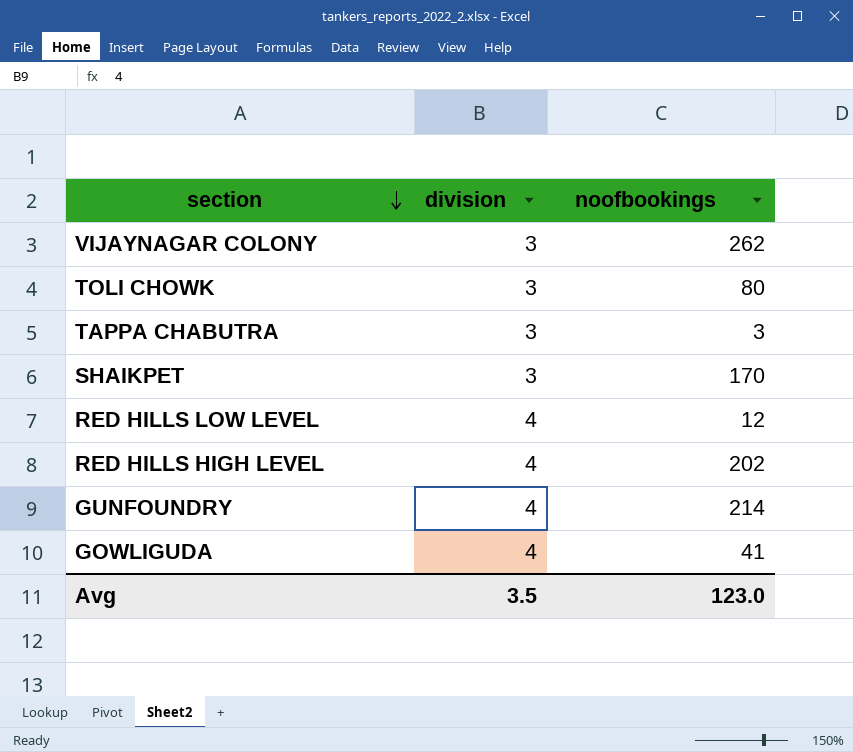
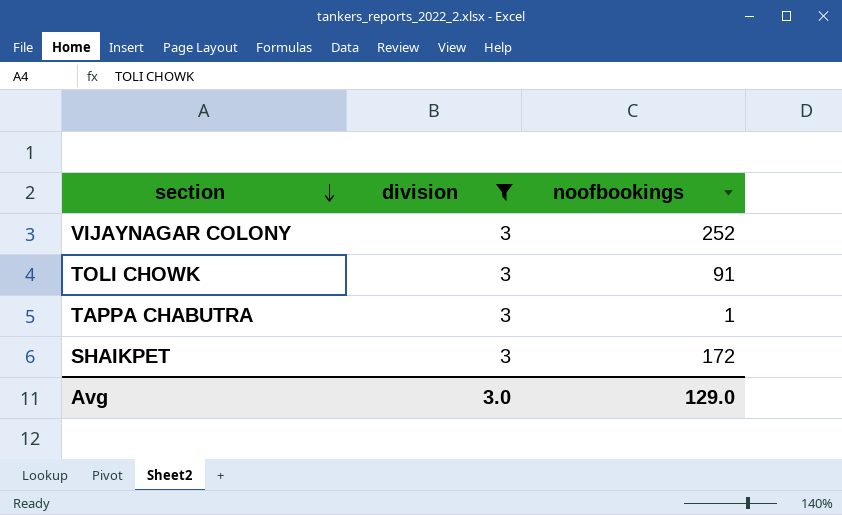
filter: none -> division = 3
VIJAYNAGAR COLONY | noofbookings: 262 -> 252
TOLI CHOWK | noofbookings: 80 -> 91
TAPPA CHABUTRA | noofbookings: 3 -> 1
SHAIKPET | noofbookings: 170 -> 172
Avg | division: 3.5 -> 3.0
Avg | noofbookings: 123.0 -> 129.0

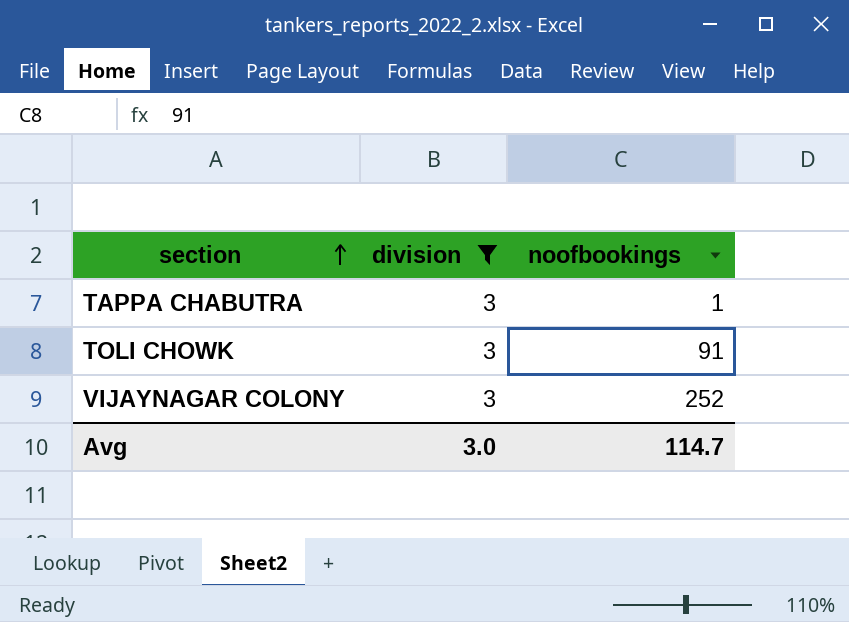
row order: section descending -> section ascending
row SHAIKPET: 3 | 172 -> none
Avg | noofbookings: 129.0 -> 114.7

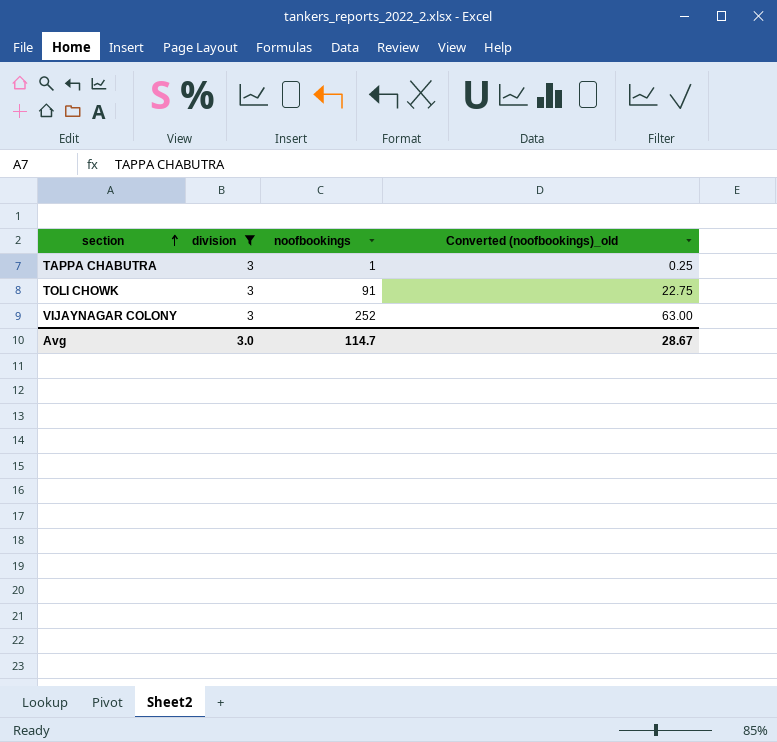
column Converted (noofbookings)_old | formula: none -> [noofbookings] * 0.25

